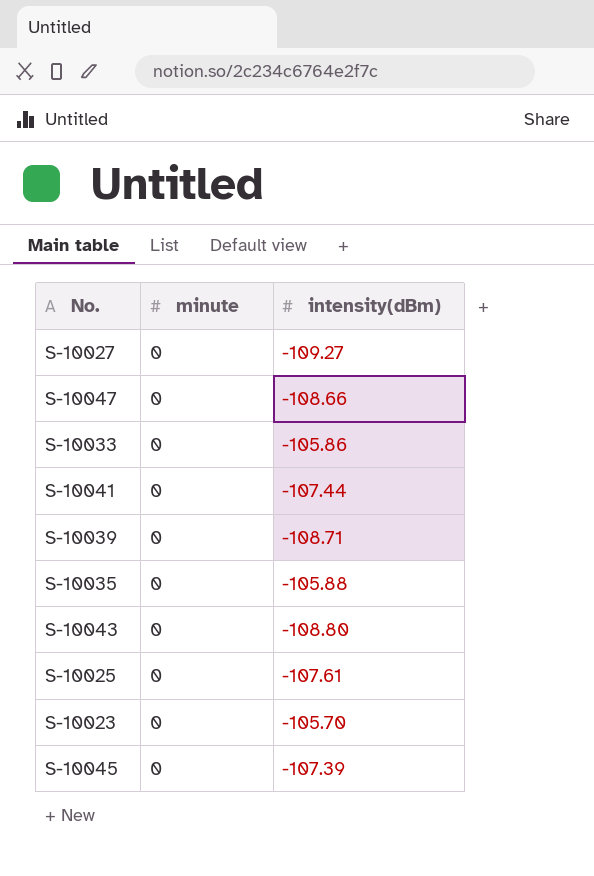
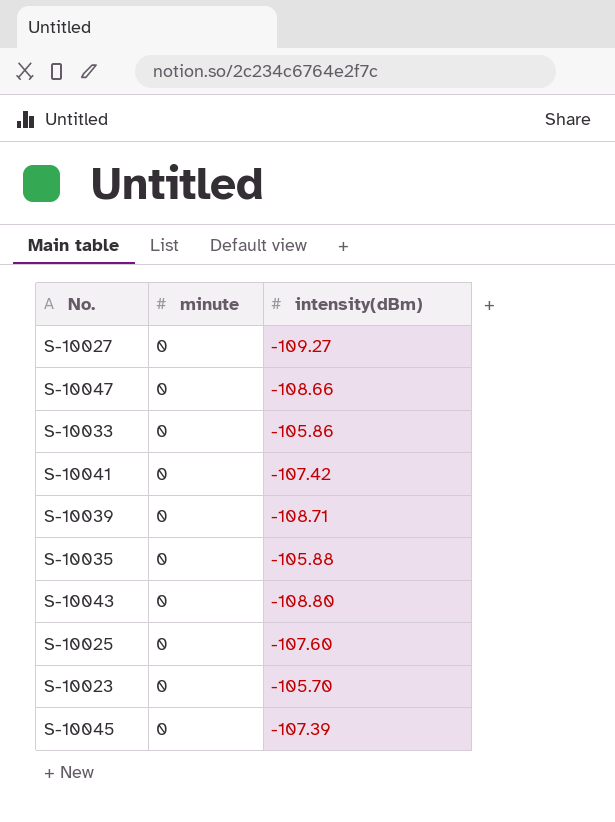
S-10041 | intensity(dBm): -107.44 -> -107.42
S-10025 | intensity(dBm): -107.61 -> -107.60

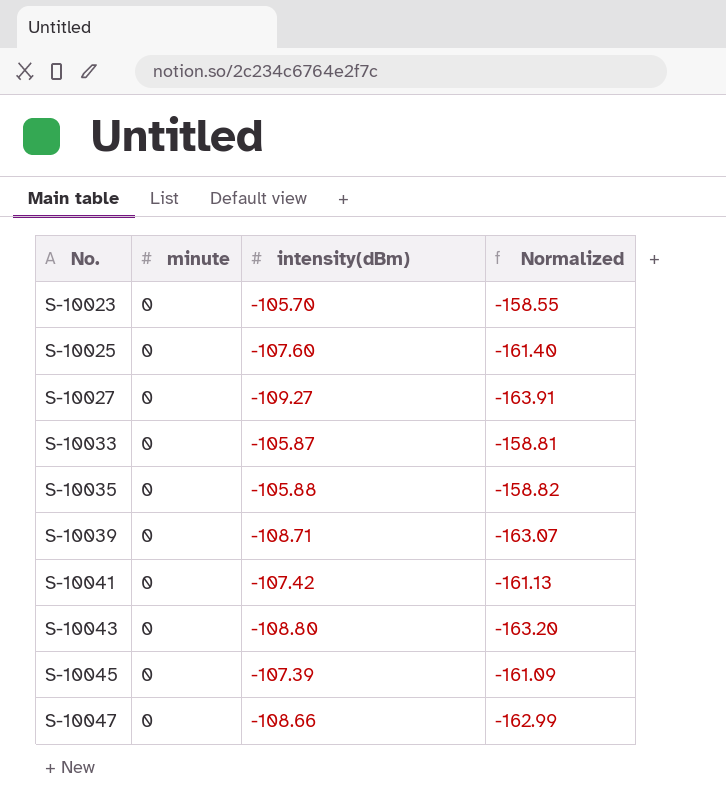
row order: none -> No. ascending
column Normalized | formula: none -> [intensity(dBm)] * 1.5
S-10033 | intensity(dBm): -105.86 -> -105.87

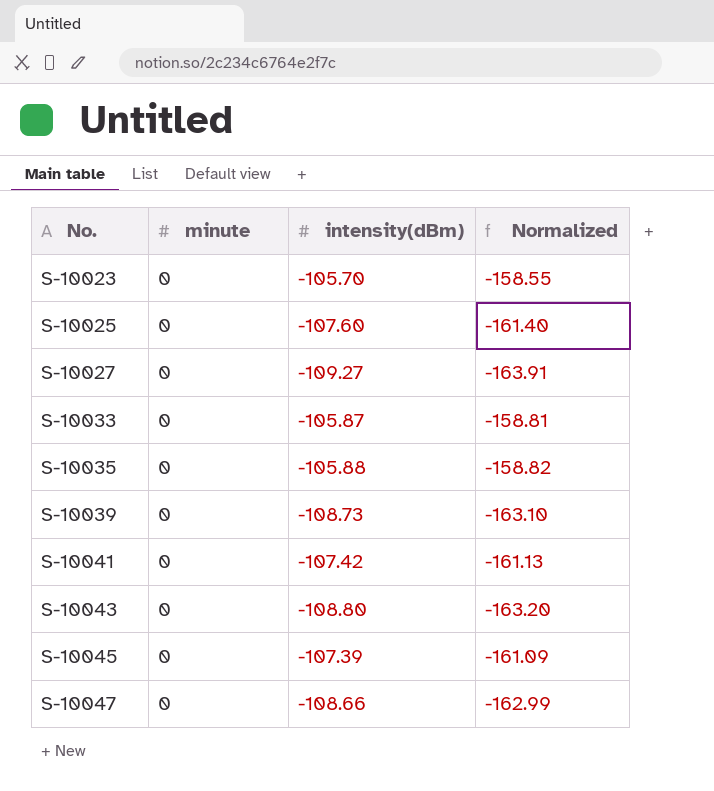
S-10039 | intensity(dBm): -108.71 -> -108.73
S-10039 | Normalized: -163.07 -> -163.10

